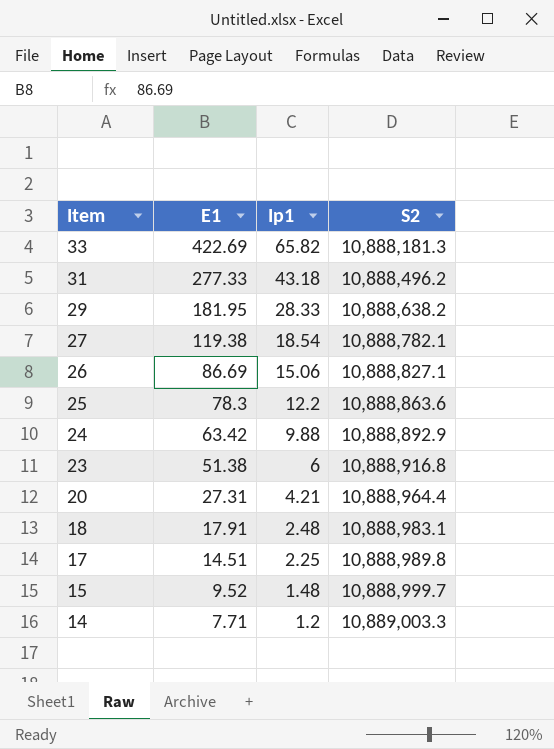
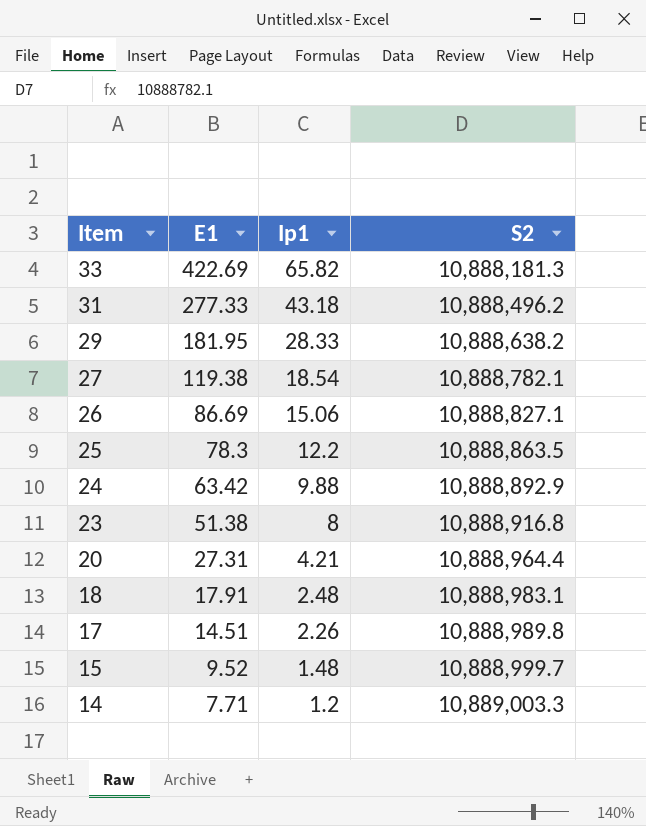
25 | S2: 10,888,863.6 -> 10,888,863.5
23 | Ip1: 6 -> 8
17 | Ip1: 2.25 -> 2.26

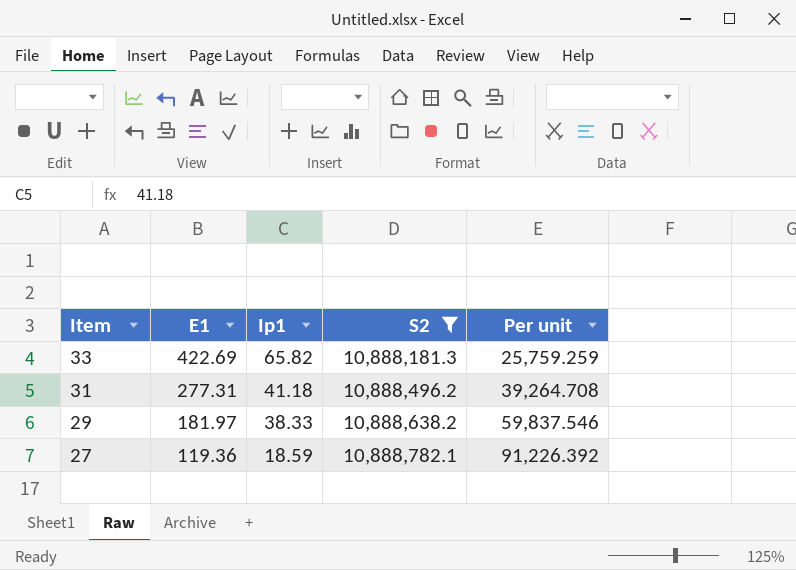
filter: none -> S2 <= 10,888,782.1
column Per unit | formula: none -> [S2] / [E1]
31 | E1: 277.33 -> 277.31
31 | Ip1: 43.18 -> 41.18
29 | E1: 181.95 -> 181.97
29 | Ip1: 28.33 -> 38.33
27 | E1: 119.38 -> 119.36
27 | Ip1: 18.54 -> 18.59

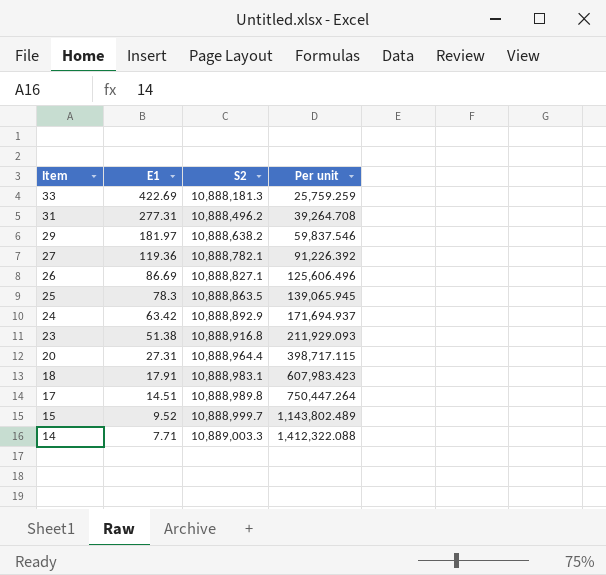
filter: S2 <= 10,888,782.1 -> none
column Ip1 | position: 3 -> none

